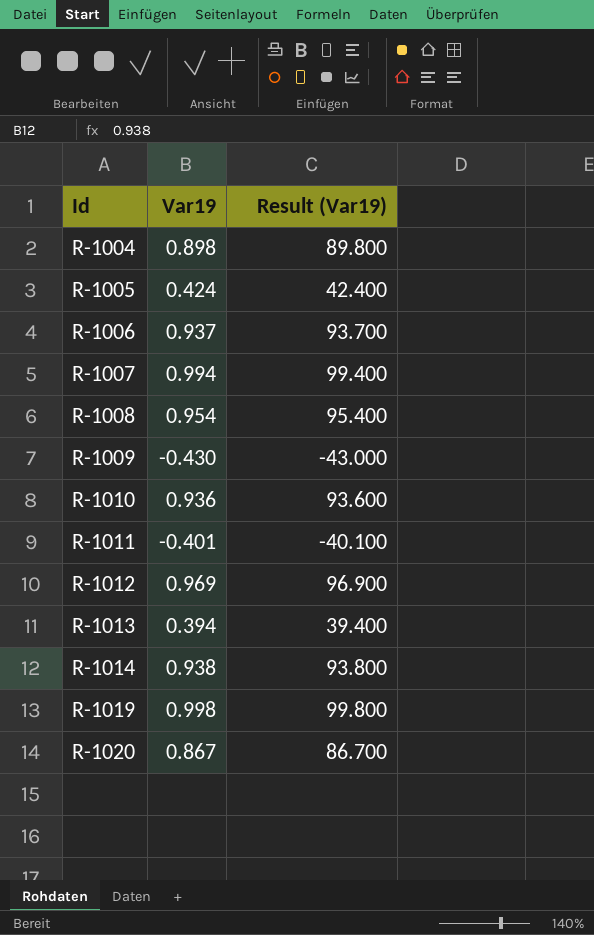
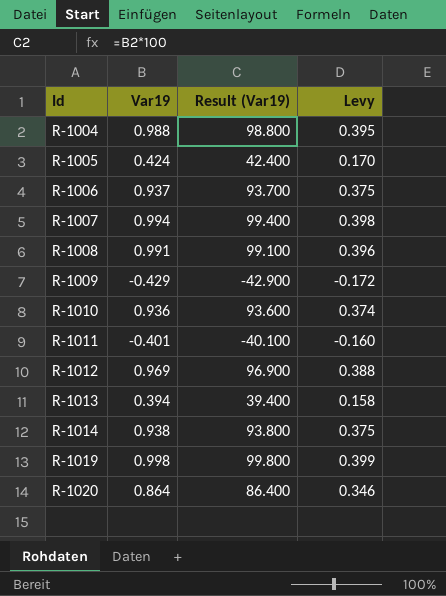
column Levy | formula: none -> [Var19] * 0.4
R-1004 | Var19: 0.898 -> 0.988
R-1004 | Result (Var19): 89.800 -> 98.800
R-1008 | Var19: 0.954 -> 0.991
R-1008 | Result (Var19): 95.400 -> 99.100
R-1009 | Var19: -0.430 -> -0.429
R-1009 | Result (Var19): -43.000 -> -42.900
R-1020 | Var19: 0.867 -> 0.864
R-1020 | Result (Var19): 86.700 -> 86.400

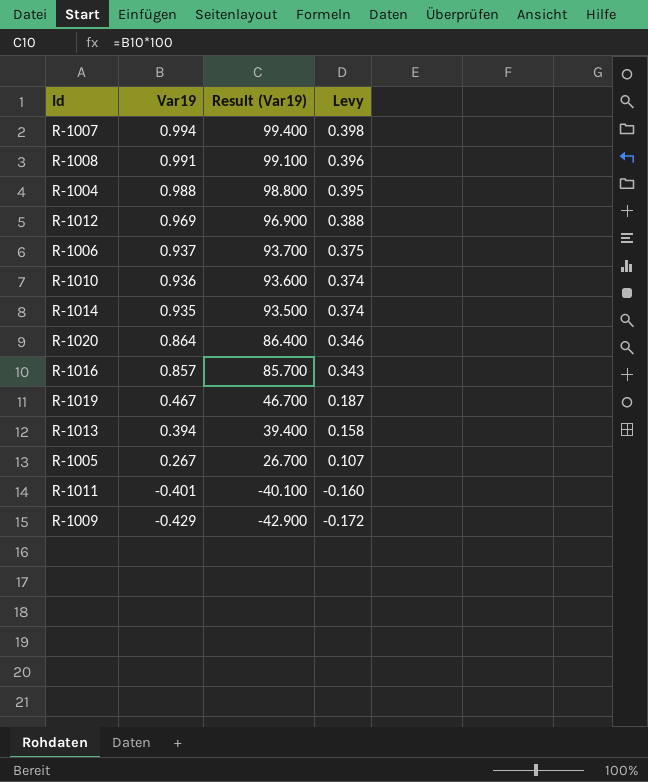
row order: Id ascending -> Var19 descending
R-1014 | Var19: 0.938 -> 0.935
R-1014 | Result (Var19): 93.800 -> 93.500
R-1014 | Levy: 0.375 -> 0.374
row R-1016: none -> 0.857 | 85.700 | 0.343
R-1019 | Var19: 0.998 -> 0.467
R-1019 | Result (Var19): 99.800 -> 46.700
R-1019 | Levy: 0.399 -> 0.187
R-1005 | Var19: 0.424 -> 0.267
R-1005 | Result (Var19): 42.400 -> 26.700
R-1005 | Levy: 0.170 -> 0.107

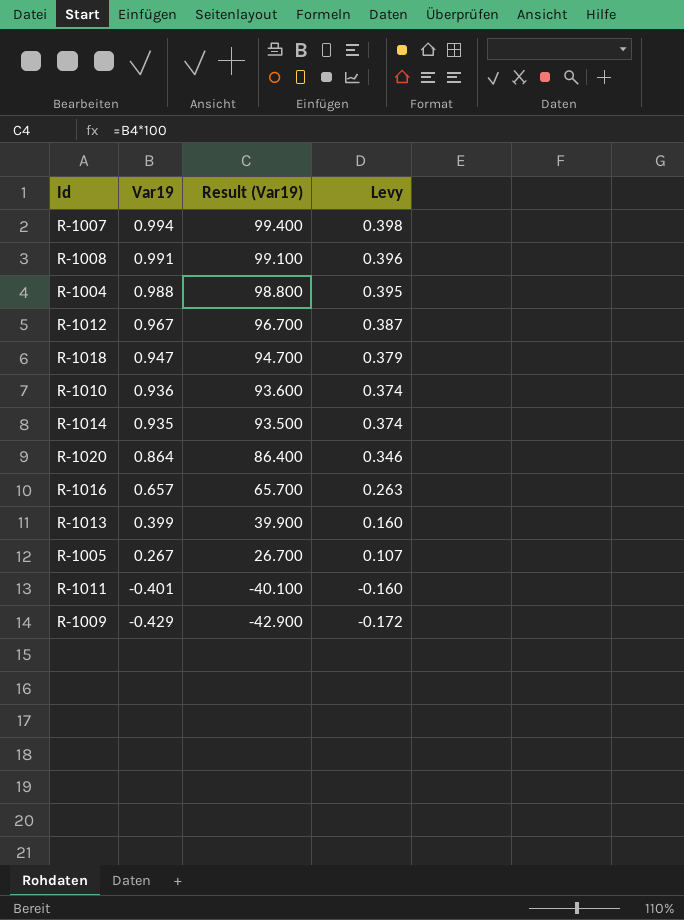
row R-1006: 0.937 | 93.700 | 0.375 -> none
row R-1019: 0.467 | 46.700 | 0.187 -> none
R-1012 | Var19: 0.969 -> 0.967
R-1012 | Result (Var19): 96.900 -> 96.700
R-1012 | Levy: 0.388 -> 0.387
row R-1018: none -> 0.947 | 94.700 | 0.379
R-1016 | Var19: 0.857 -> 0.657
R-1016 | Result (Var19): 85.700 -> 65.700
R-1016 | Levy: 0.343 -> 0.263
R-1013 | Var19: 0.394 -> 0.399
R-1013 | Result (Var19): 39.400 -> 39.900
R-1013 | Levy: 0.158 -> 0.160

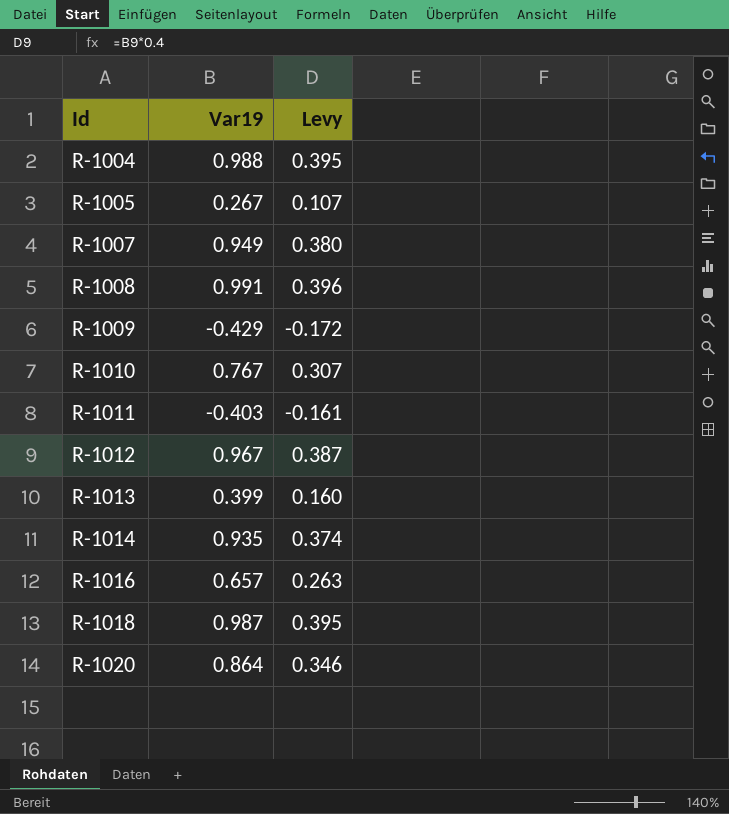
row order: Var19 descending -> Id ascending
column Result (Var19) | formula: [Var19] * 100 -> none
R-1007 | Var19: 0.994 -> 0.949
R-1007 | Levy: 0.398 -> 0.380
R-1010 | Var19: 0.936 -> 0.767
R-1010 | Levy: 0.374 -> 0.307
R-1011 | Var19: -0.401 -> -0.403
R-1011 | Levy: -0.160 -> -0.161
R-1018 | Var19: 0.947 -> 0.987
R-1018 | Levy: 0.379 -> 0.395

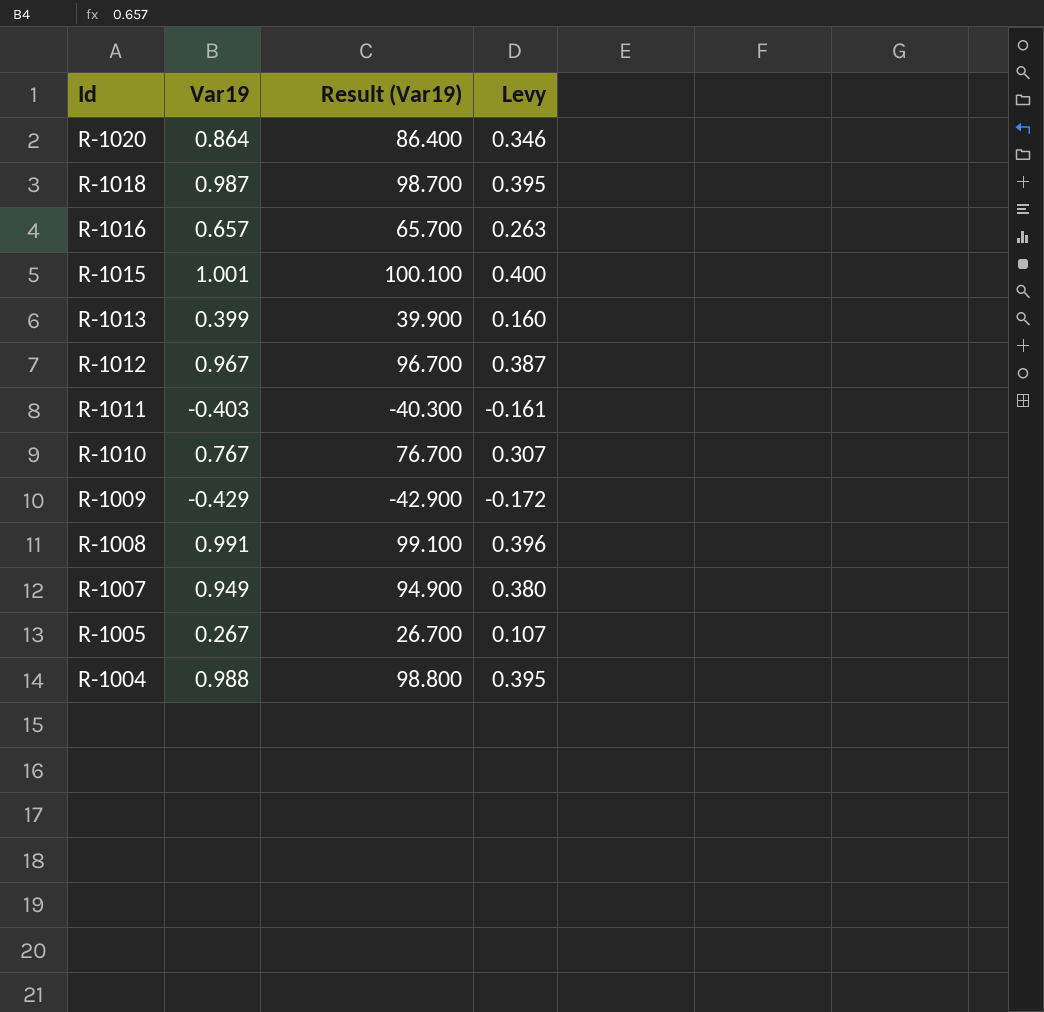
row order: Id ascending -> Id descending
column Result (Var19) | formula: none -> [Var19] * 100
row R-1014: 0.935 | 0.374 -> none
row R-1015: none -> 1.001 | 100.100 | 0.400

